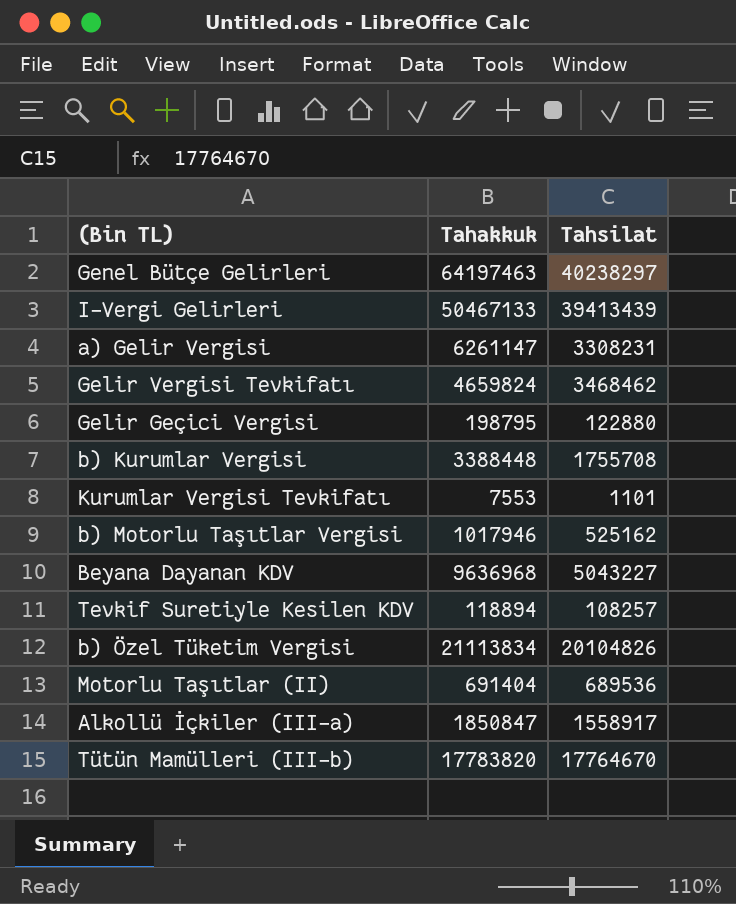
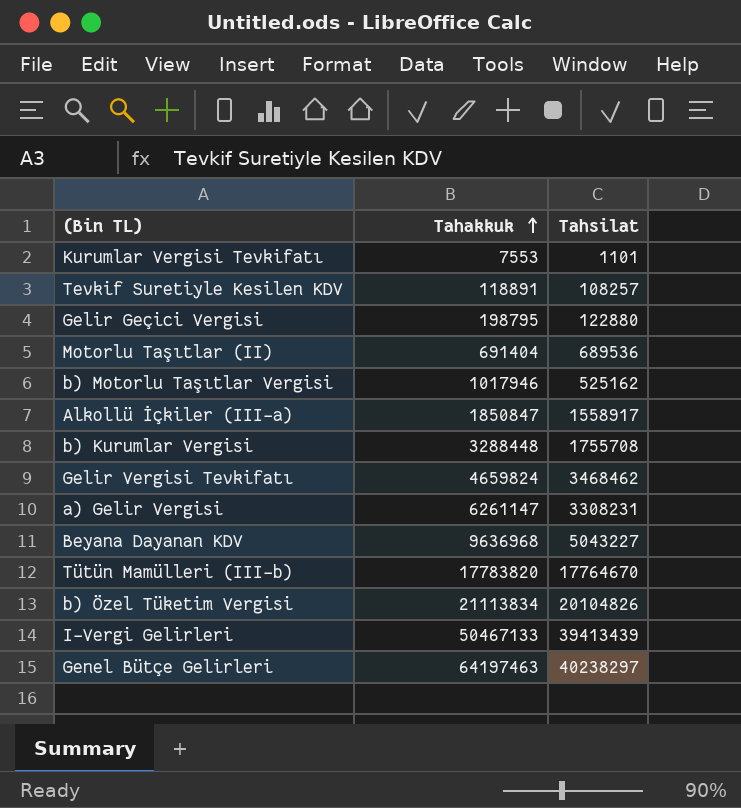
row order: none -> Tahakkuk ascending
Tevkif Suretiyle Kesilen KDV | Tahakkuk: 118894 -> 118891
b) Kurumlar Vergisi | Tahakkuk: 3388448 -> 3288448

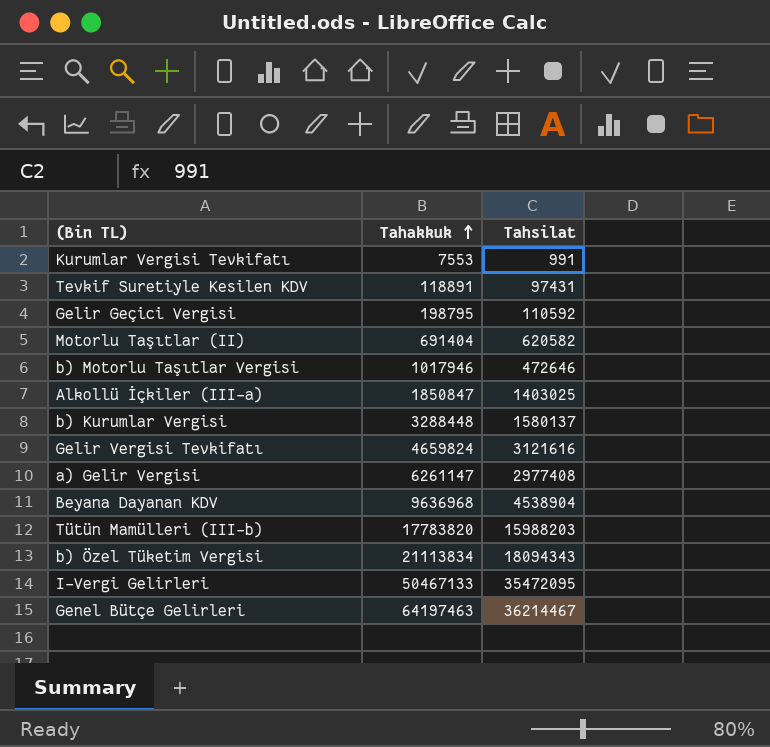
Kurumlar Vergisi Tevkifatı | Tahsilat: 1101 -> 991
Tevkif Suretiyle Kesilen KDV | Tahsilat: 108257 -> 97431
Gelir Geçici Vergisi | Tahsilat: 122880 -> 110592
Motorlu Taşıtlar (II) | Tahsilat: 689536 -> 620582
b) Motorlu Taşıtlar Vergisi | Tahsilat: 525162 -> 472646
Alkollü İçkiler (III-a) | Tahsilat: 1558917 -> 1403025
b) Kurumlar Vergisi | Tahsilat: 1755708 -> 1580137
Gelir Vergisi Tevkifatı | Tahsilat: 3468462 -> 3121616
a) Gelir Vergisi | Tahsilat: 3308231 -> 2977408
Beyana Dayanan KDV | Tahsilat: 5043227 -> 4538904
Tütün Mamülleri (III-b) | Tahsilat: 17764670 -> 15988203
b) Özel Tüketim Vergisi | Tahsilat: 20104826 -> 18094343
I-Vergi Gelirleri | Tahsilat: 39413439 -> 35472095
Genel Bütçe Gelirleri | Tahsilat: 40238297 -> 36214467

